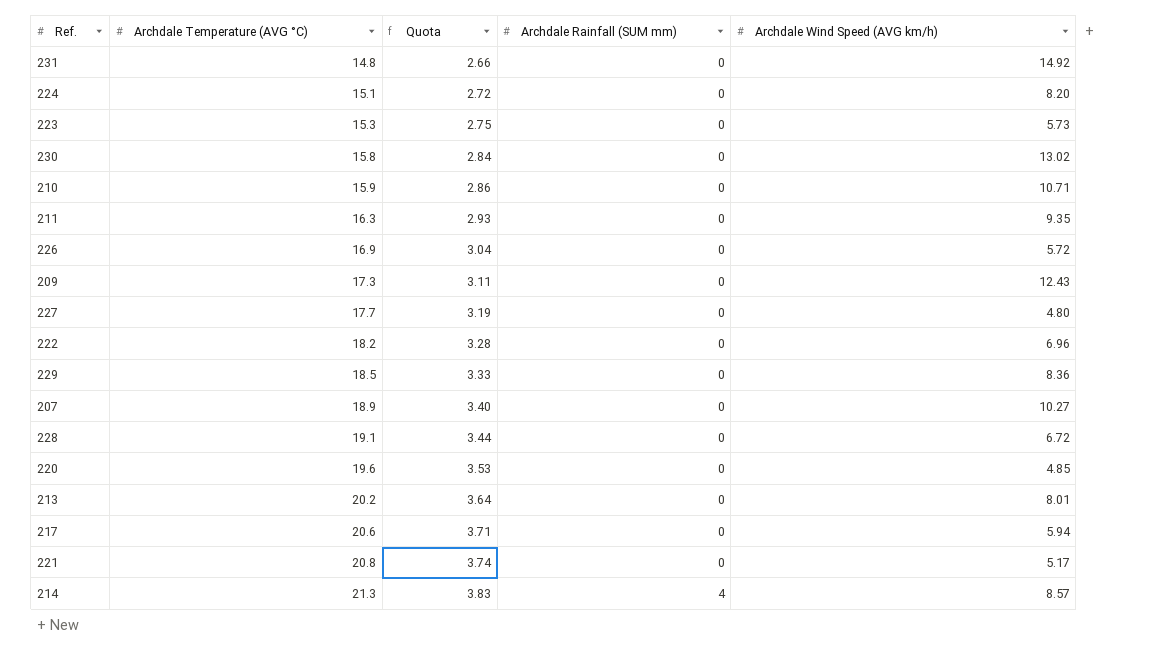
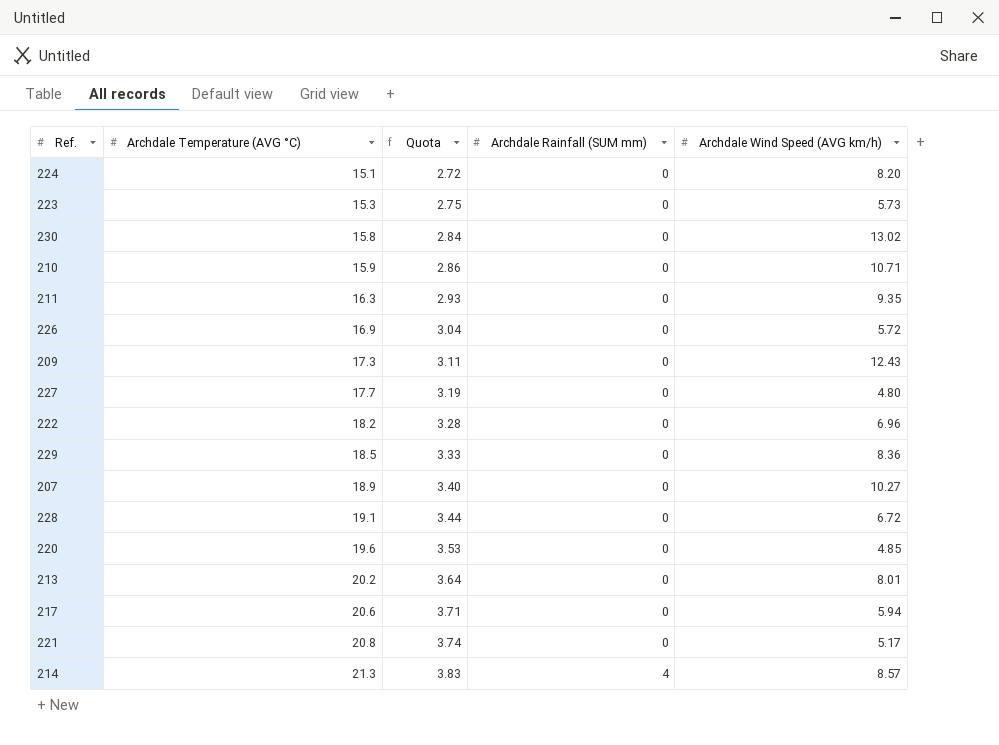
row 231: 14.8 | 2.66 | 0 | 14.92 -> none

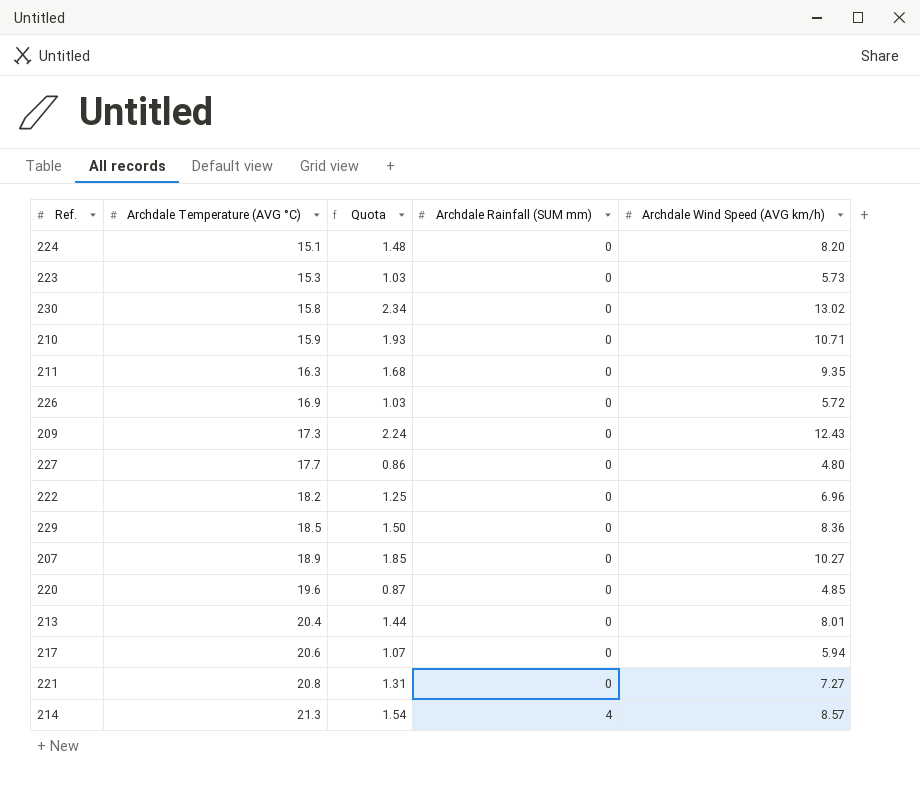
column Quota | formula: [Archdale Temperature (AVG °C)] * 0.18 -> [Archdale Wind Speed (AVG km/h)] * 0.18
row 228: 19.1 | 3.44 | 0 | 6.72 -> none
213 | Archdale Temperature (AVG °C): 20.2 -> 20.4
221 | Archdale Wind Speed (AVG km/h): 5.17 -> 7.27

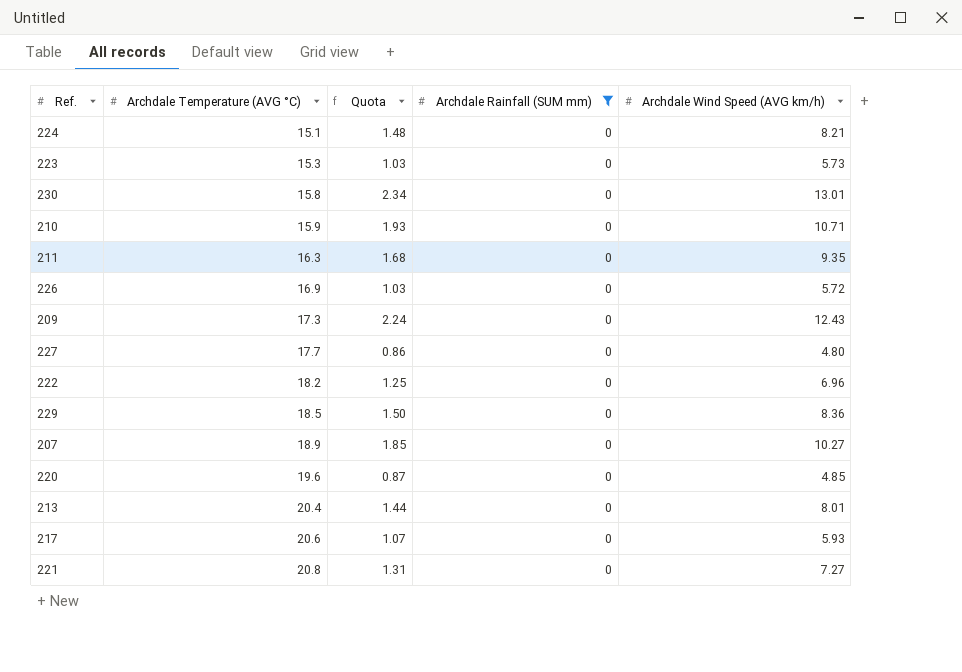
filter: none -> Archdale Rainfall (SUM mm) = 0
224 | Archdale Wind Speed (AVG km/h): 8.20 -> 8.21
230 | Archdale Wind Speed (AVG km/h): 13.02 -> 13.01
217 | Archdale Wind Speed (AVG km/h): 5.94 -> 5.93

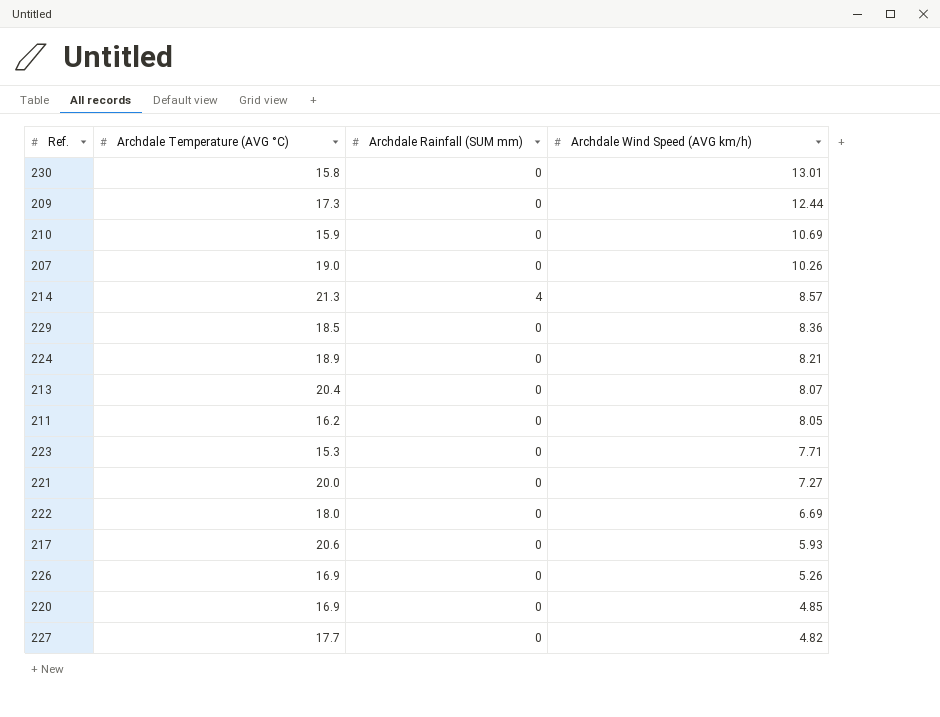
filter: Archdale Rainfall (SUM mm) = 0 -> none
row order: Archdale Temperature (AVG °C) ascending -> Archdale Wind Speed (AVG km/h) descending
column Quota | formula: [Archdale Wind Speed (AVG km/h)] * 0.18 -> none
209 | Archdale Wind Speed (AVG km/h): 12.43 -> 12.44
210 | Archdale Wind Speed (AVG km/h): 10.71 -> 10.69
207 | Archdale Temperature (AVG °C): 18.9 -> 19.0
207 | Archdale Wind Speed (AVG km/h): 10.27 -> 10.26
224 | Archdale Temperature (AVG °C): 15.1 -> 18.9
213 | Archdale Wind Speed (AVG km/h): 8.01 -> 8.07
211 | Archdale Temperature (AVG °C): 16.3 -> 16.2
211 | Archdale Wind Speed (AVG km/h): 9.35 -> 8.05
223 | Archdale Wind Speed (AVG km/h): 5.73 -> 7.71
221 | Archdale Temperature (AVG °C): 20.8 -> 20.0
222 | Archdale Temperature (AVG °C): 18.2 -> 18.0
222 | Archdale Wind Speed (AVG km/h): 6.96 -> 6.69
226 | Archdale Wind Speed (AVG km/h): 5.72 -> 5.26
220 | Archdale Temperature (AVG °C): 19.6 -> 16.9
227 | Archdale Wind Speed (AVG km/h): 4.80 -> 4.82

